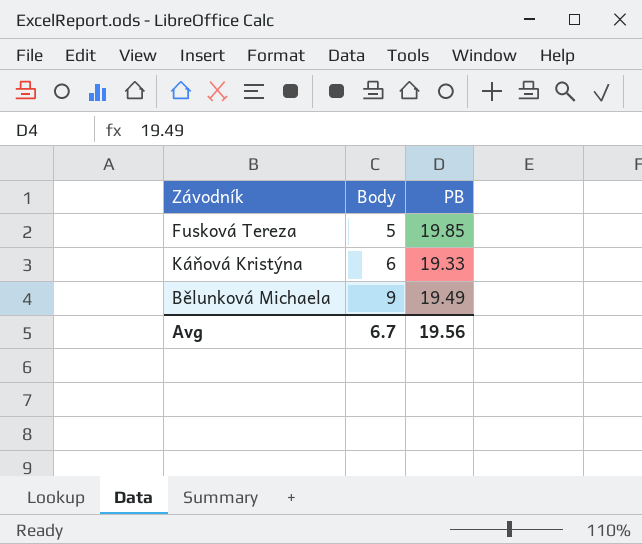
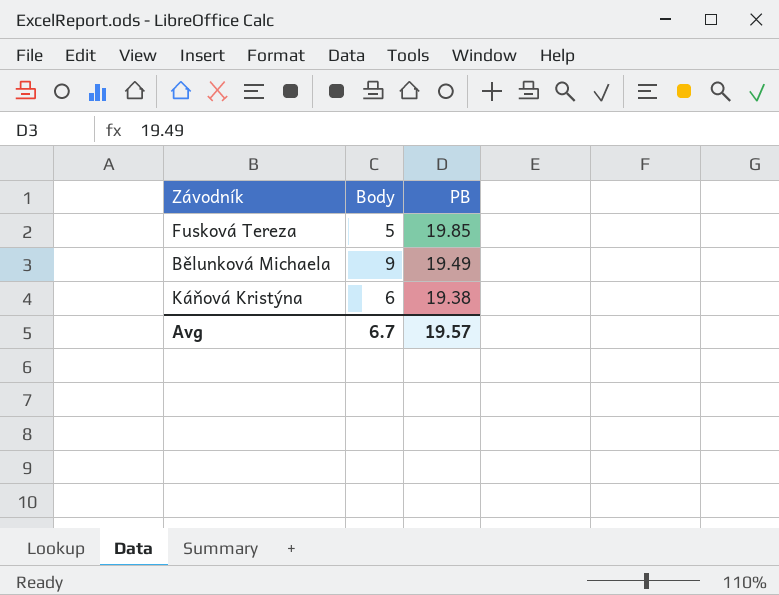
row order: Body ascending -> PB descending
Káňová Kristýna | PB: 19.33 -> 19.38
Avg | PB: 19.56 -> 19.57

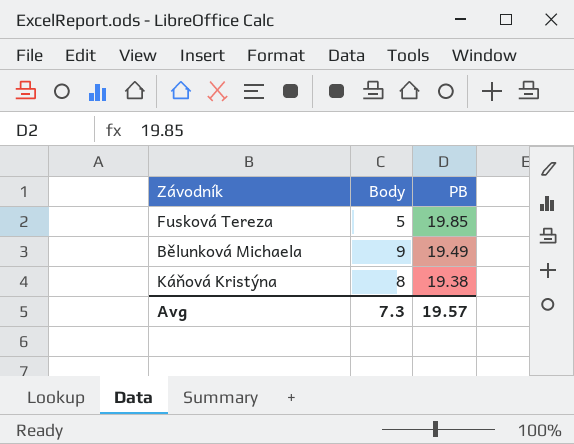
Káňová Kristýna | Body: 6 -> 8
Avg | Body: 6.7 -> 7.3

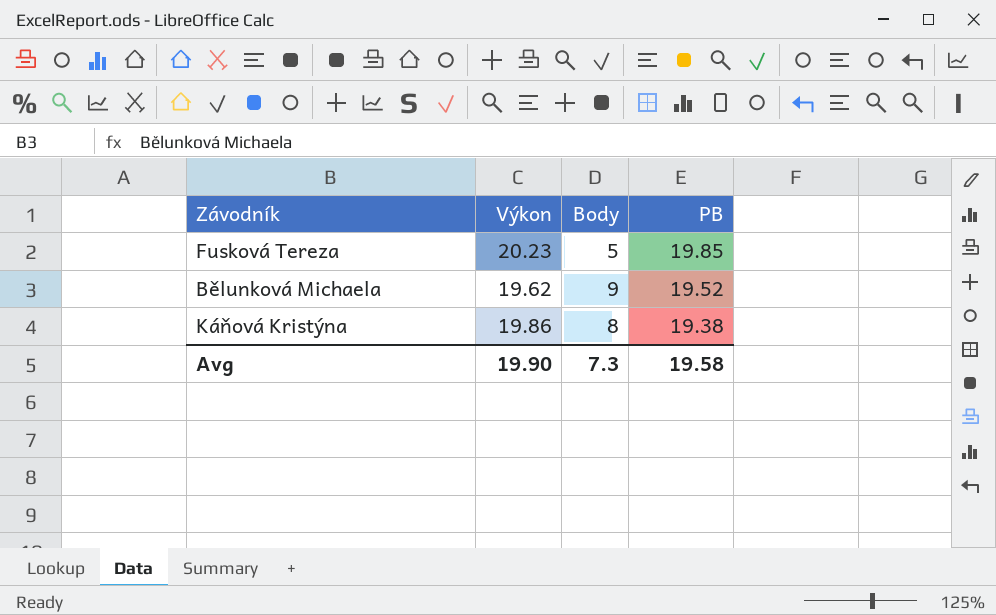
column Výkon | position: none -> 2
Bělunková Michaela | PB: 19.49 -> 19.52
Avg | PB: 19.57 -> 19.58

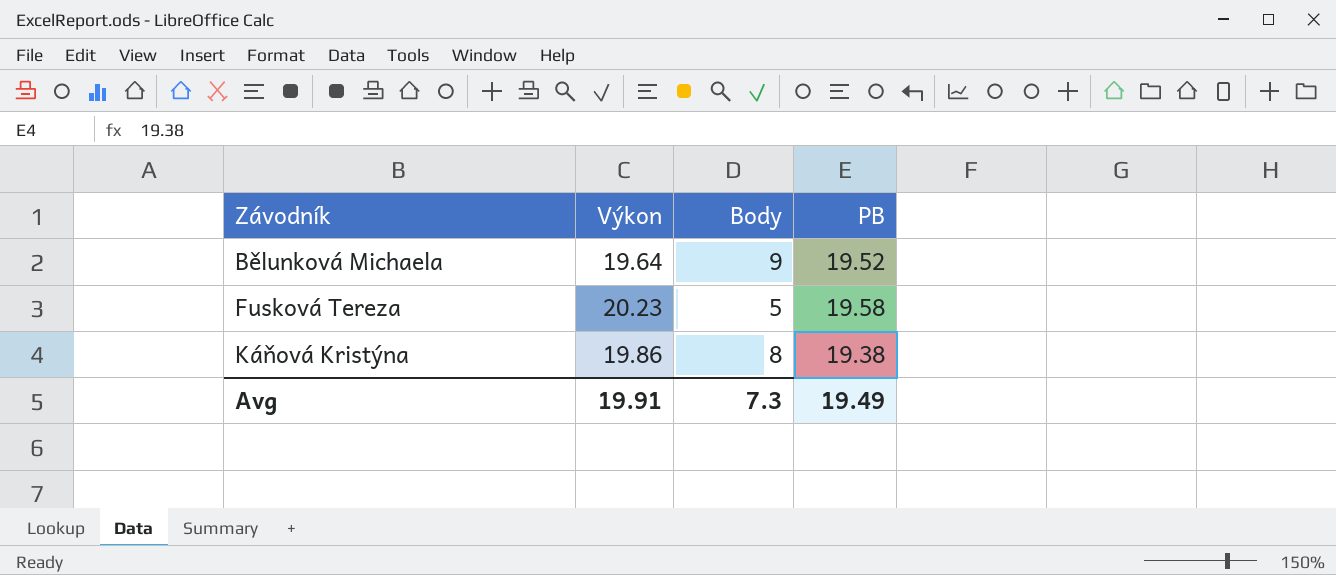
row order: PB descending -> Závodník ascending
Bělunková Michaela | Výkon: 19.62 -> 19.64
Fusková Tereza | PB: 19.85 -> 19.58
Avg | Výkon: 19.90 -> 19.91
Avg | PB: 19.58 -> 19.49

